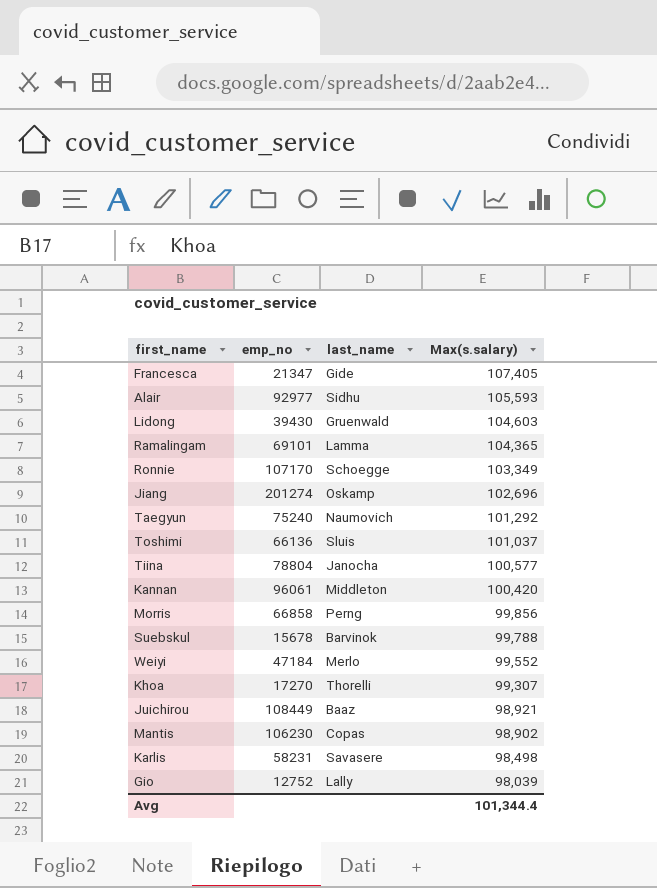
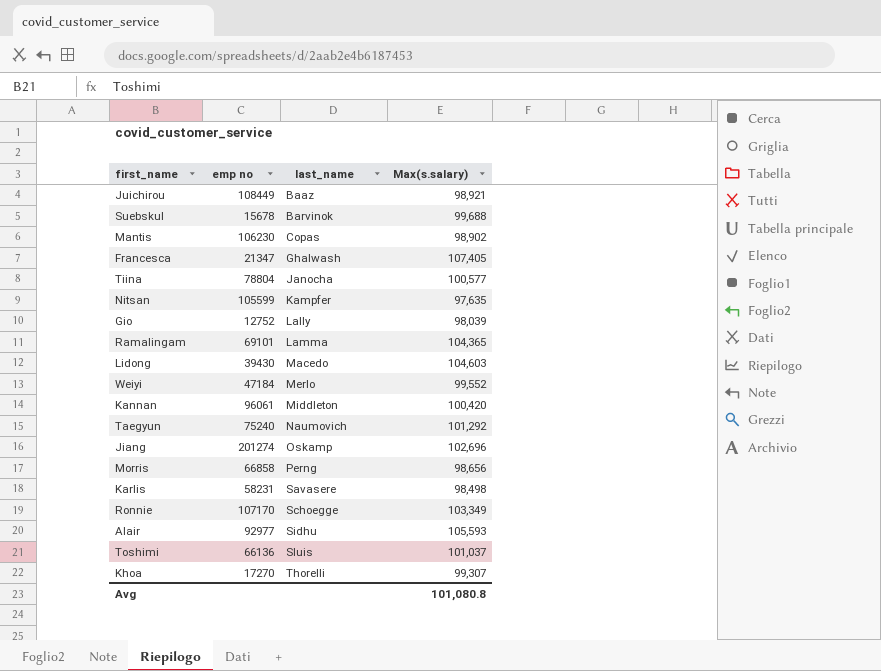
row order: Max(s.salary) descending -> last_name ascending
column name: emp_no -> emp no
Suebskul | Max(s.salary): 99,788 -> 99,688
Francesca | last_name: Gide -> Ghalwash
row Nitsan: none -> 105599 | Kampfer | 97,635
Lidong | last_name: Gruenwald -> Macedo
Morris | Max(s.salary): 99,856 -> 98,656
Avg | Max(s.salary): 101,344.4 -> 101,080.8

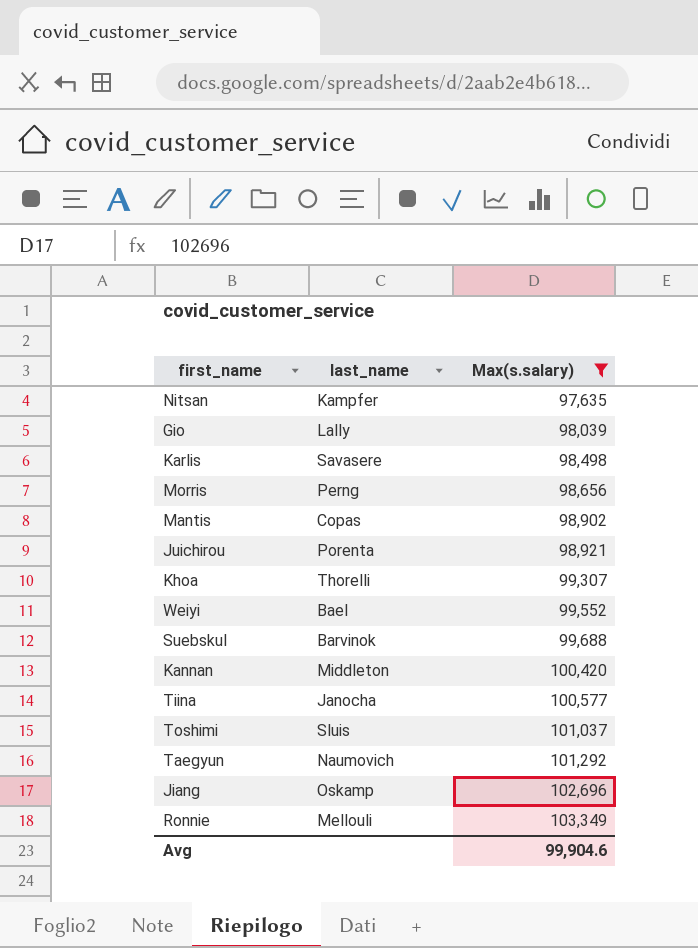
filter: none -> Max(s.salary) <= 103,349
row order: last_name ascending -> Max(s.salary) ascending
column emp no | position: 2 -> none
Juichirou | last_name: Baaz -> Porenta
Weiyi | last_name: Merlo -> Bael
Ronnie | last_name: Schoegge -> Mellouli
Avg | Max(s.salary): 101,080.8 -> 99,904.6

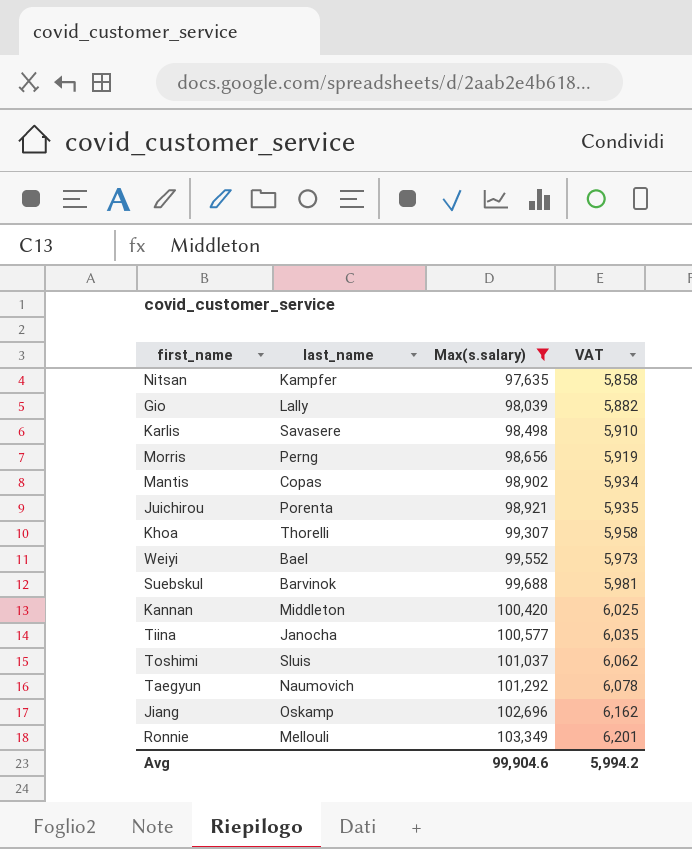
column VAT | formula: none -> [Max(s.salary)] * 0.06

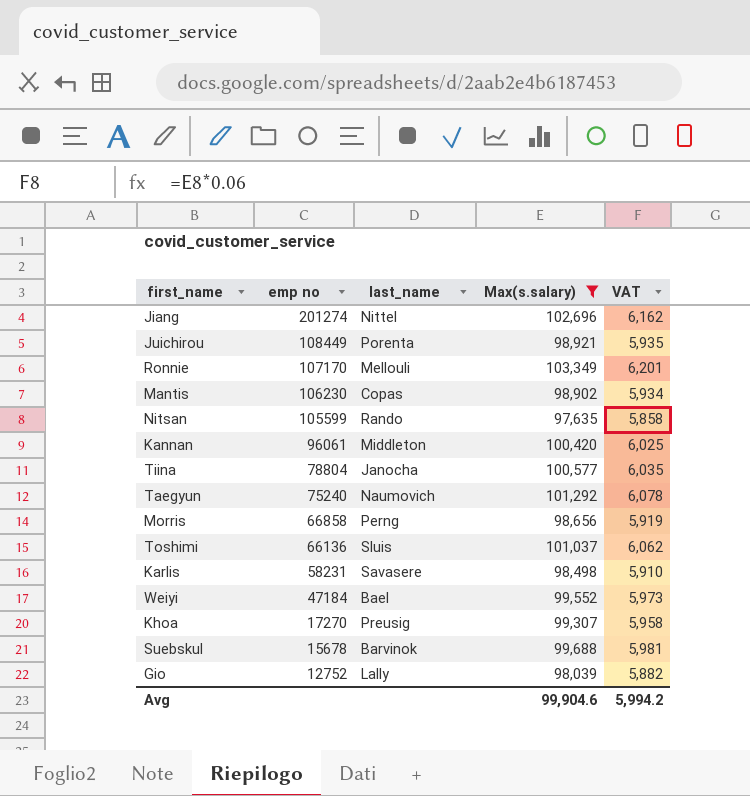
row order: Max(s.salary) ascending -> emp no descending
column emp no | position: none -> 2
Jiang | last_name: Oskamp -> Nittel
Nitsan | last_name: Kampfer -> Rando
Khoa | last_name: Thorelli -> Preusig

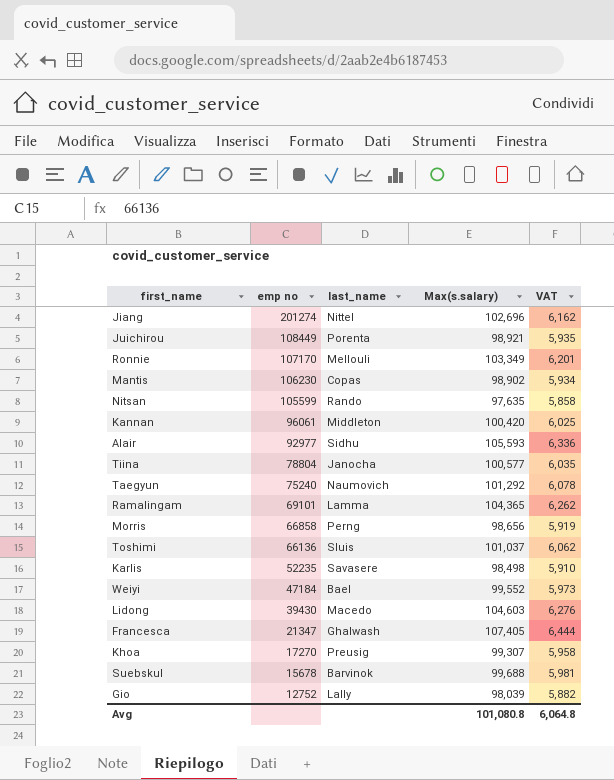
filter: Max(s.salary) <= 103,349 -> none
Karlis | emp no: 58231 -> 52235
Avg | Max(s.salary): 99,904.6 -> 101,080.8
Avg | VAT: 5,994.2 -> 6,064.8

